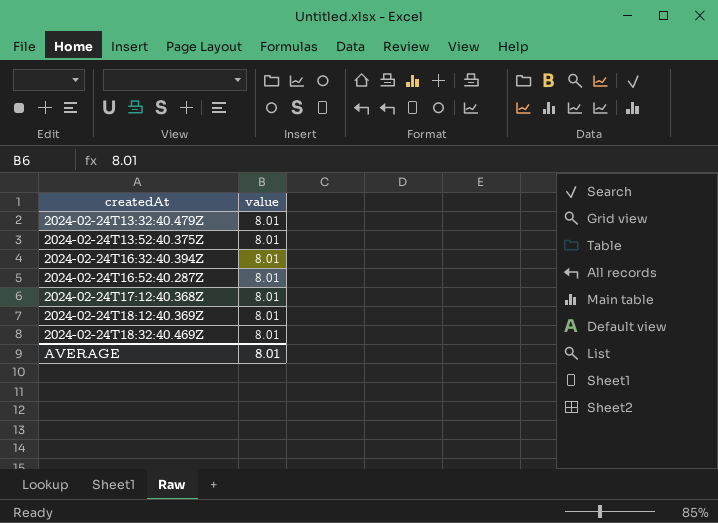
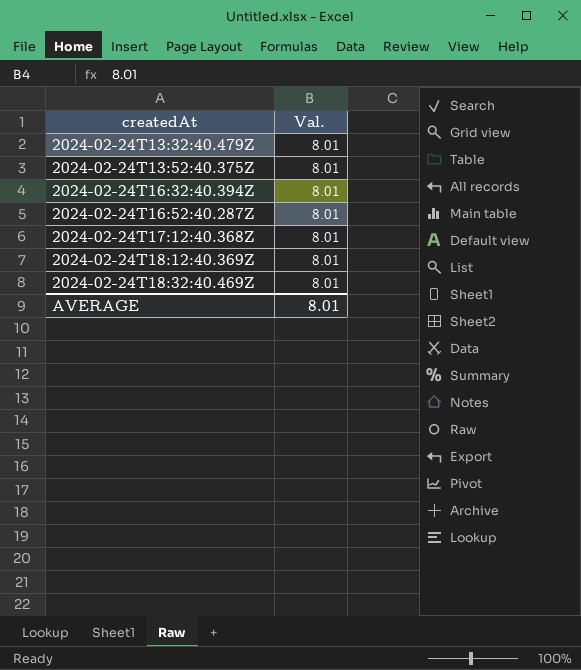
column name: value -> Val.

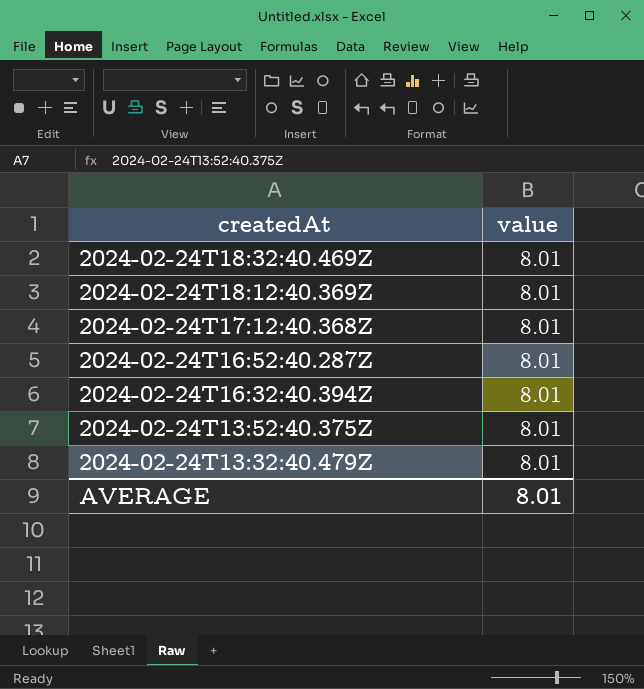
row order: createdAt ascending -> createdAt descending
column name: Val. -> value

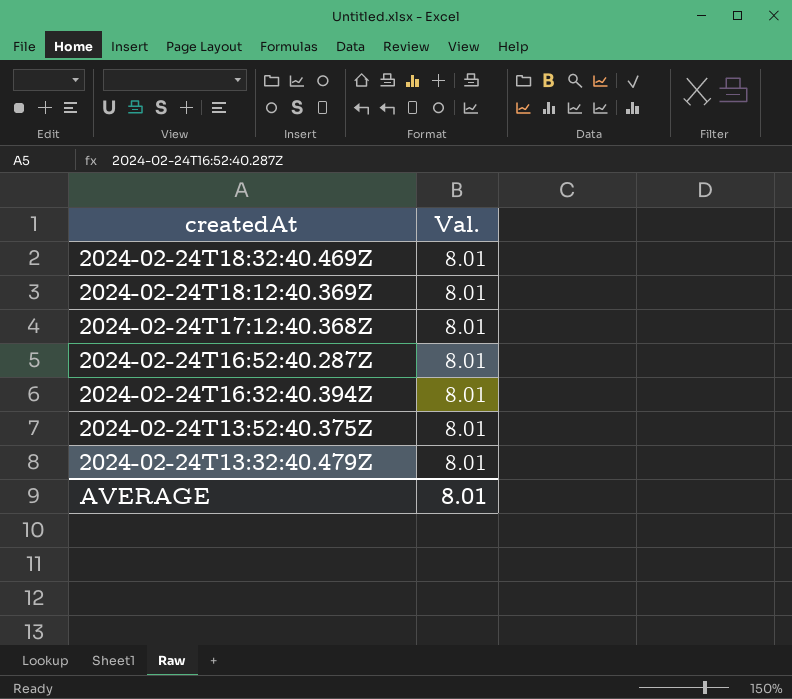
column name: value -> Val.

